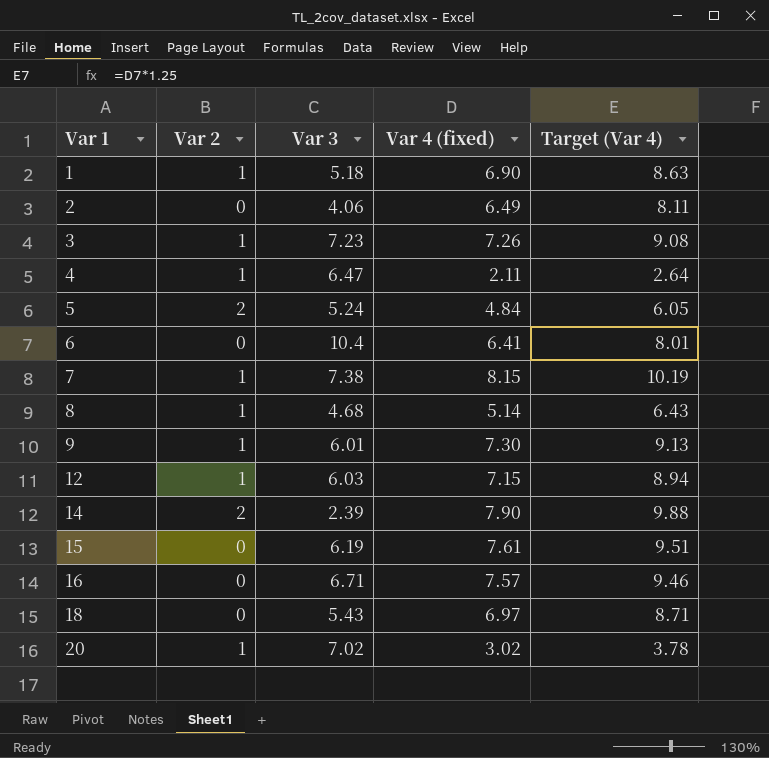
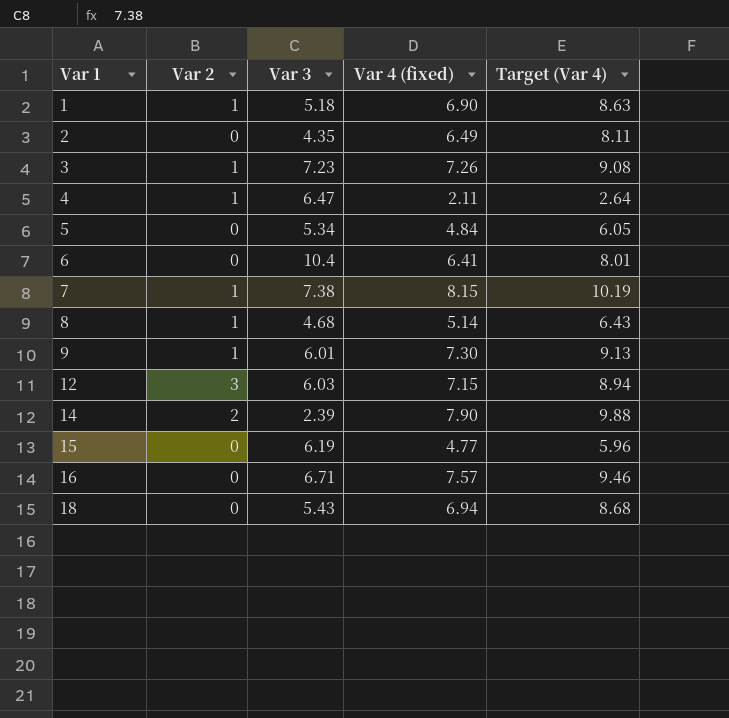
row 20: 1 | 7.02 | 3.02 | 3.78 -> none
2 | Var 3: 4.06 -> 4.35
5 | Var 2: 2 -> 0
5 | Var 3: 5.24 -> 5.34
12 | Var 2: 1 -> 3
15 | Var 4 (fixed): 7.61 -> 4.77
15 | Target (Var 4): 9.51 -> 5.96
18 | Var 4 (fixed): 6.97 -> 6.94
18 | Target (Var 4): 8.71 -> 8.68

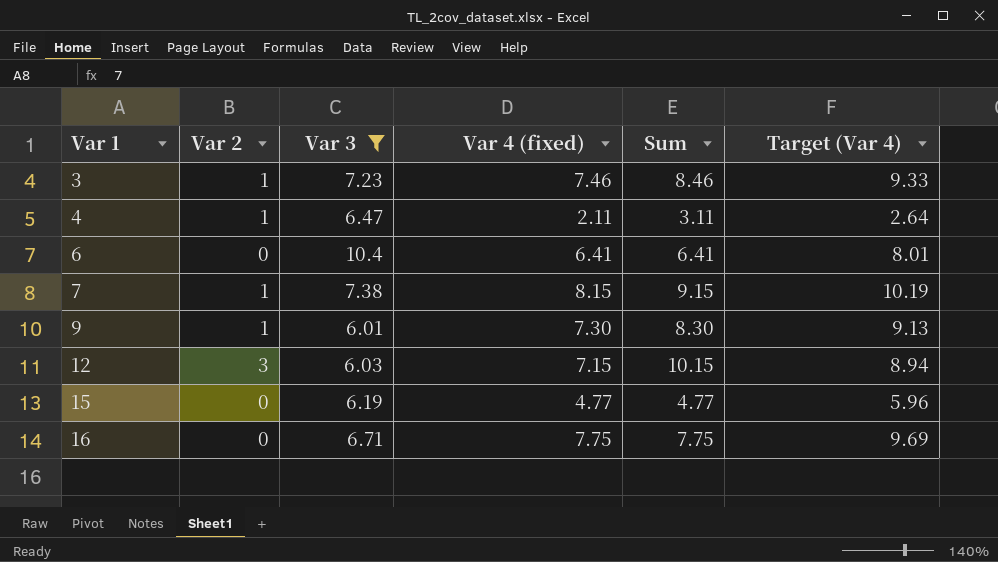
filter: none -> Var 3 >= 6.01
column Sum | formula: none -> [Var 2] + [Var 4 (fixed)]
3 | Var 4 (fixed): 7.26 -> 7.46
3 | Target (Var 4): 9.08 -> 9.33
16 | Var 4 (fixed): 7.57 -> 7.75
16 | Target (Var 4): 9.46 -> 9.69

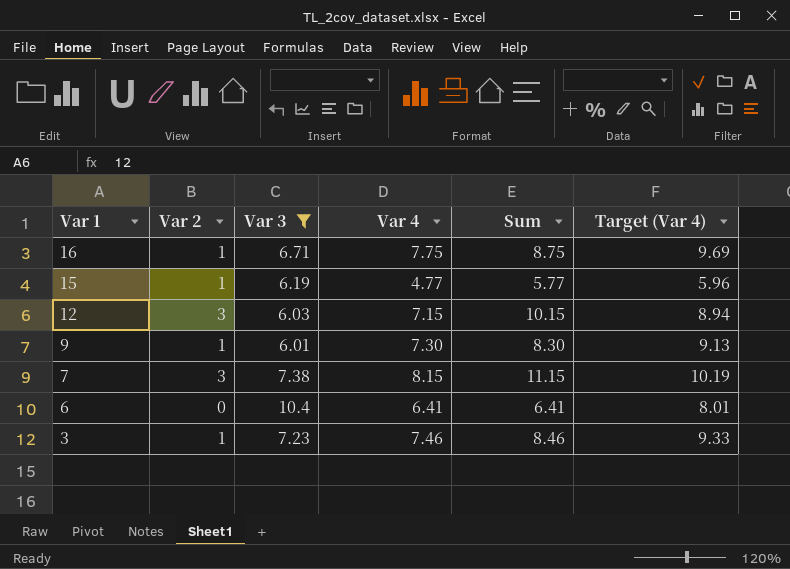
row order: Var 1 ascending -> Var 1 descending
column name: Var 4 (fixed) -> Var 4
row 4: 1 | 6.47 | 2.11 | 3.11 | 2.64 -> none
16 | Var 2: 0 -> 1
16 | Sum: 7.75 -> 8.75
15 | Var 2: 0 -> 1
15 | Sum: 4.77 -> 5.77
7 | Var 2: 1 -> 3
7 | Sum: 9.15 -> 11.15

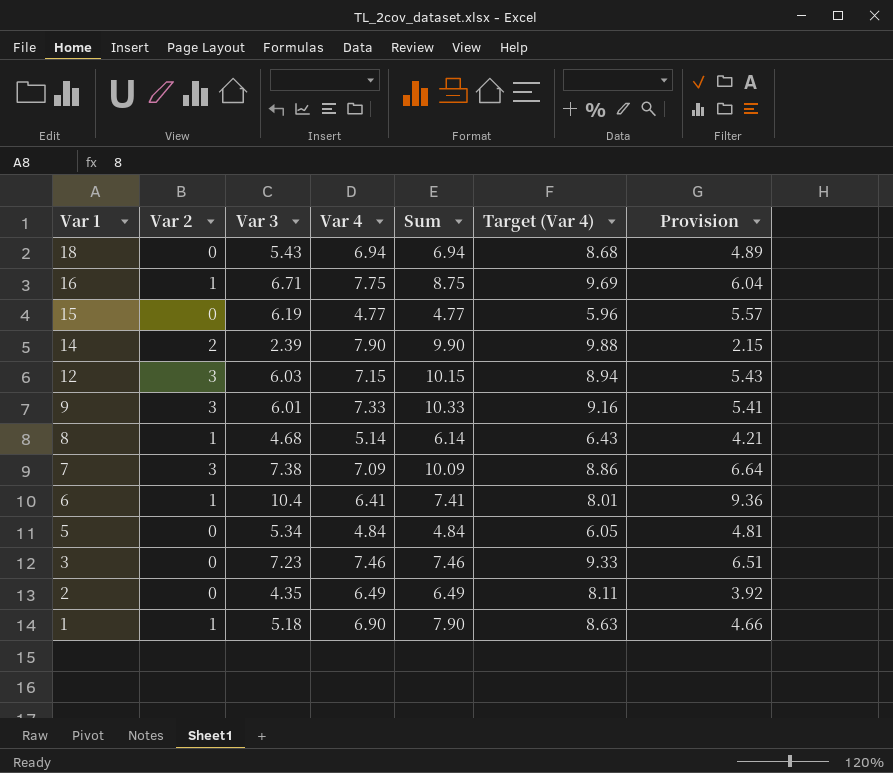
filter: Var 3 >= 6.01 -> none
column Provision | formula: none -> [Var 3] * 0.9
15 | Var 2: 1 -> 0
15 | Sum: 5.77 -> 4.77
9 | Var 2: 1 -> 3
9 | Var 4: 7.30 -> 7.33
9 | Sum: 8.30 -> 10.33
9 | Target (Var 4): 9.13 -> 9.16
7 | Var 4: 8.15 -> 7.09
7 | Sum: 11.15 -> 10.09
7 | Target (Var 4): 10.19 -> 8.86
6 | Var 2: 0 -> 1
6 | Sum: 6.41 -> 7.41
3 | Var 2: 1 -> 0
3 | Sum: 8.46 -> 7.46

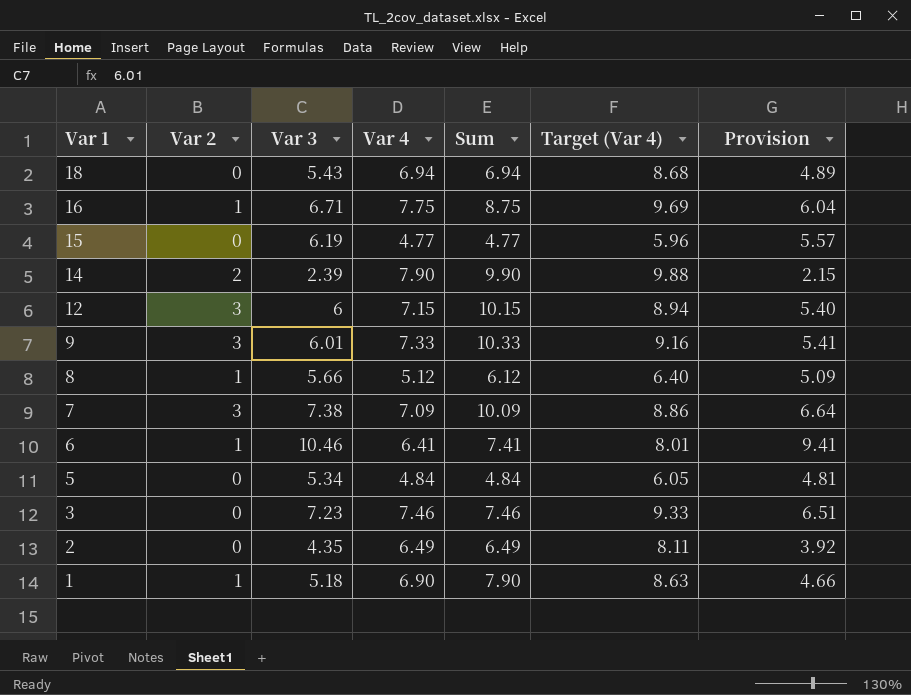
12 | Var 3: 6.03 -> 6
12 | Provision: 5.43 -> 5.40
8 | Var 3: 4.68 -> 5.66
8 | Var 4: 5.14 -> 5.12
8 | Sum: 6.14 -> 6.12
8 | Target (Var 4): 6.43 -> 6.40
8 | Provision: 4.21 -> 5.09
6 | Var 3: 10.4 -> 10.46
6 | Provision: 9.36 -> 9.41

